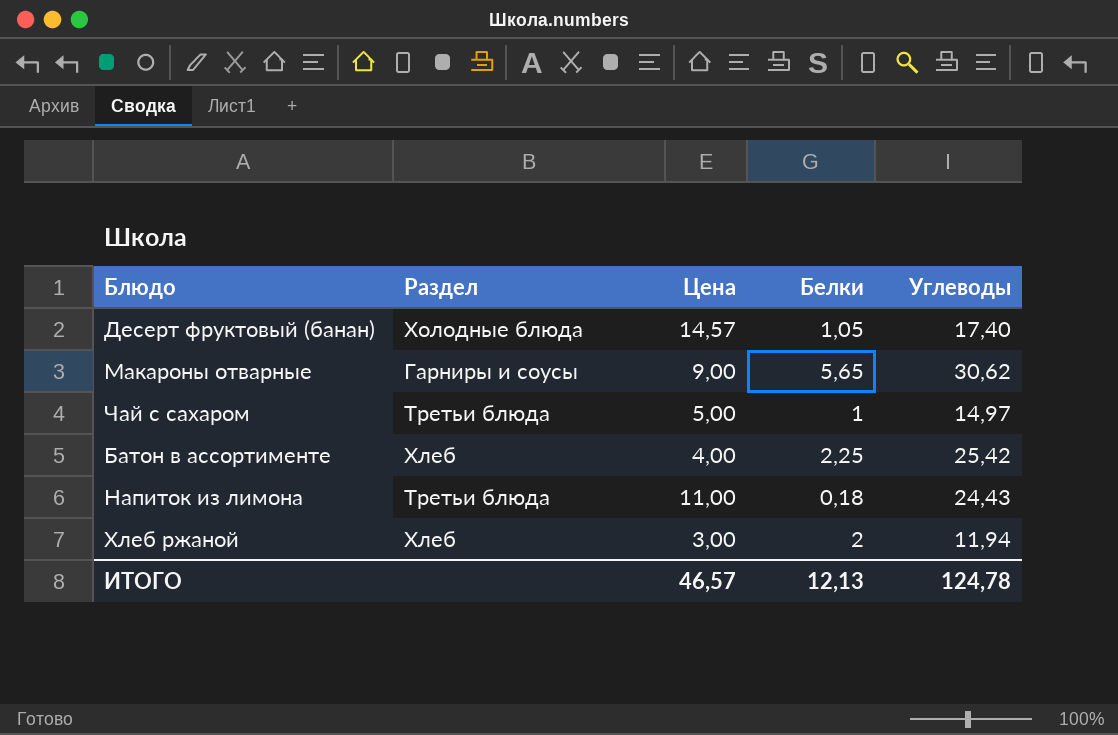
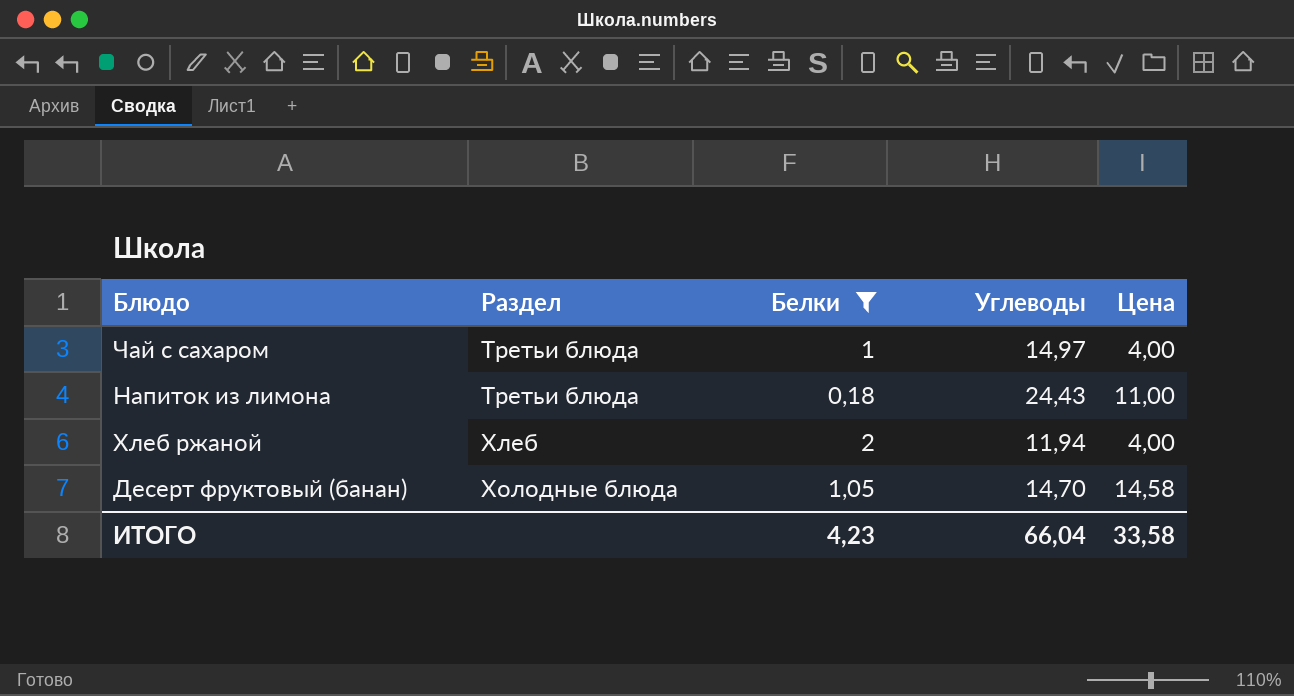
filter: none -> Белки <= 2
row order: none -> Раздел ascending
column Цена | position: 3 -> 5
Чай с сахаром | Цена: 5,00 -> 4,00
Хлеб ржаной | Цена: 3,00 -> 4,00
Десерт фруктовый (банан) | Углеводы: 17,40 -> 14,70
Десерт фруктовый (банан) | Цена: 14,57 -> 14,58
ИТОГО | Белки: 12,13 -> 4,23
ИТОГО | Углеводы: 124,78 -> 66,04
ИТОГО | Цена: 46,57 -> 33,58

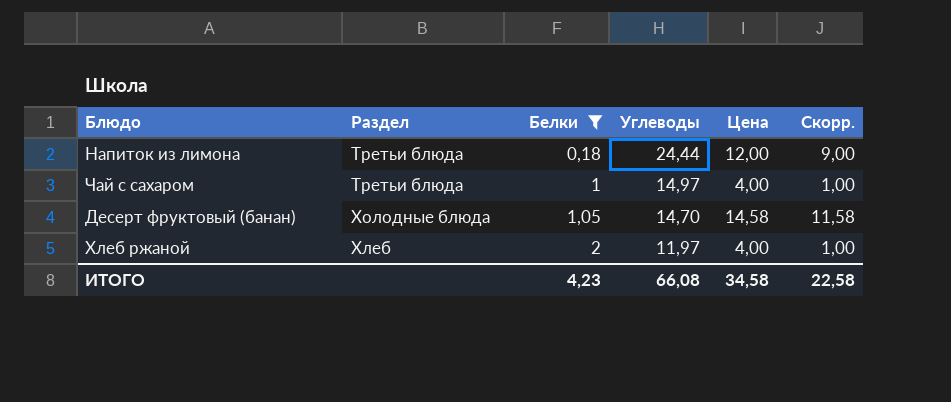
row order: Раздел ascending -> Белки ascending
column Скорр. | formula: none -> [Цена] - 3
Напиток из лимона | Углеводы: 24,43 -> 24,44
Напиток из лимона | Цена: 11,00 -> 12,00
Хлеб ржаной | Углеводы: 11,94 -> 11,97
ИТОГО | Углеводы: 66,04 -> 66,08
ИТОГО | Цена: 33,58 -> 34,58

